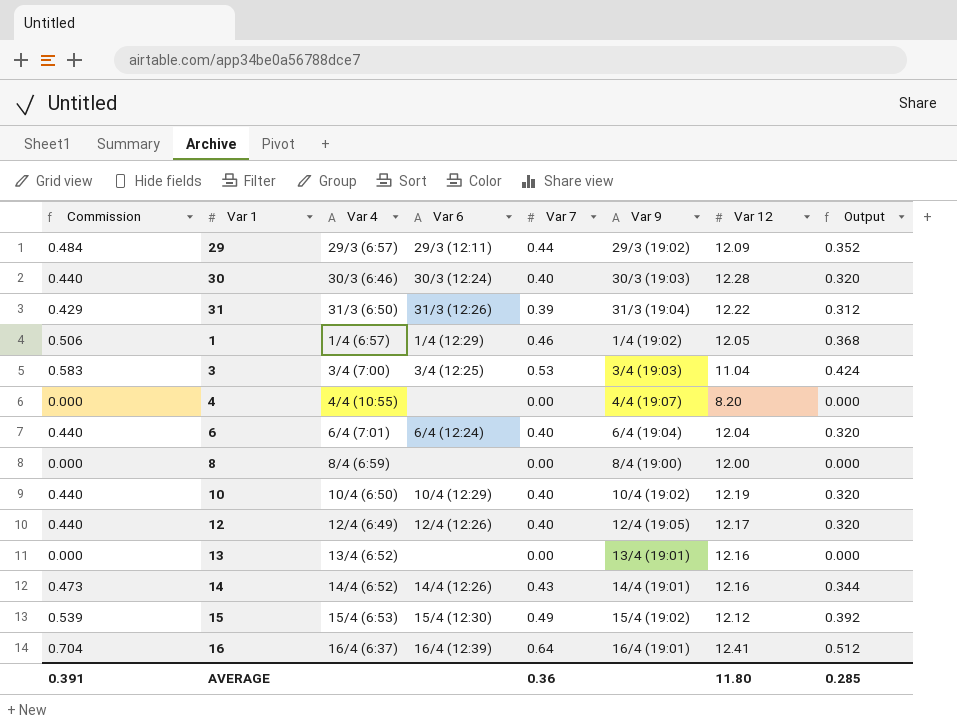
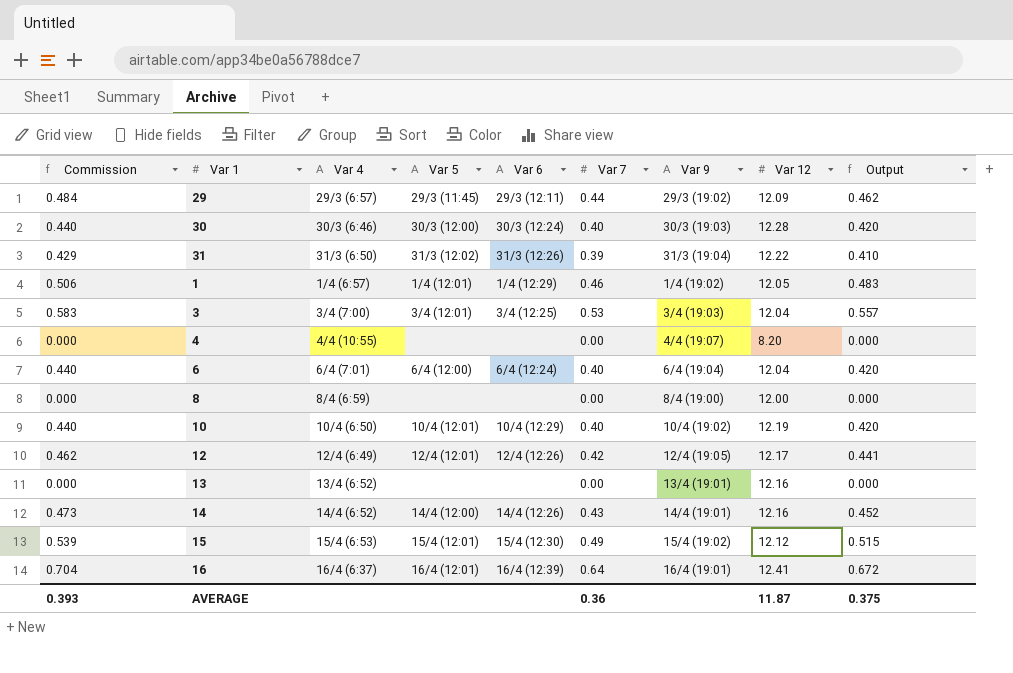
column Var 5 | position: none -> 4
column Output | formula: [Var 7] * 0.8 -> [Var 7] * 1.05
3 | Var 12: 11.04 -> 12.04
12 | Commission: 0.440 -> 0.462
12 | Var 7: 0.40 -> 0.42
AVERAGE | Commission: 0.391 -> 0.393
AVERAGE | Var 12: 11.80 -> 11.87
AVERAGE | Output: 0.285 -> 0.375

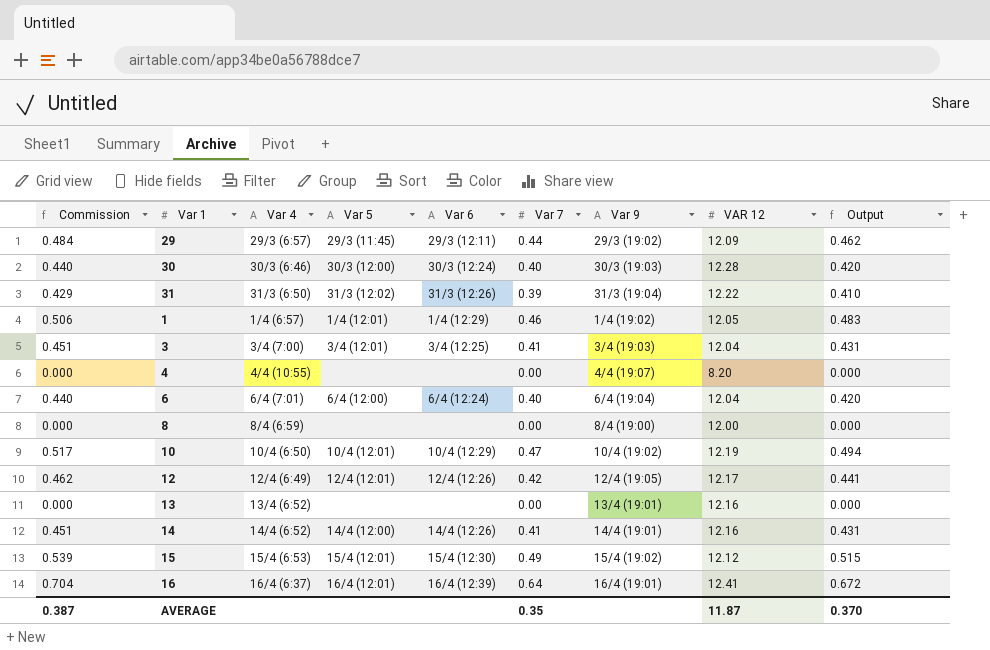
column name: Var 12 -> VAR 12
3 | Commission: 0.583 -> 0.451
3 | Var 7: 0.53 -> 0.41
3 | Output: 0.557 -> 0.431
10 | Commission: 0.440 -> 0.517
10 | Var 7: 0.40 -> 0.47
10 | Output: 0.420 -> 0.494
14 | Commission: 0.473 -> 0.451
14 | Var 7: 0.43 -> 0.41
14 | Output: 0.452 -> 0.431
AVERAGE | Commission: 0.393 -> 0.387
AVERAGE | Var 7: 0.36 -> 0.35
AVERAGE | Output: 0.375 -> 0.370

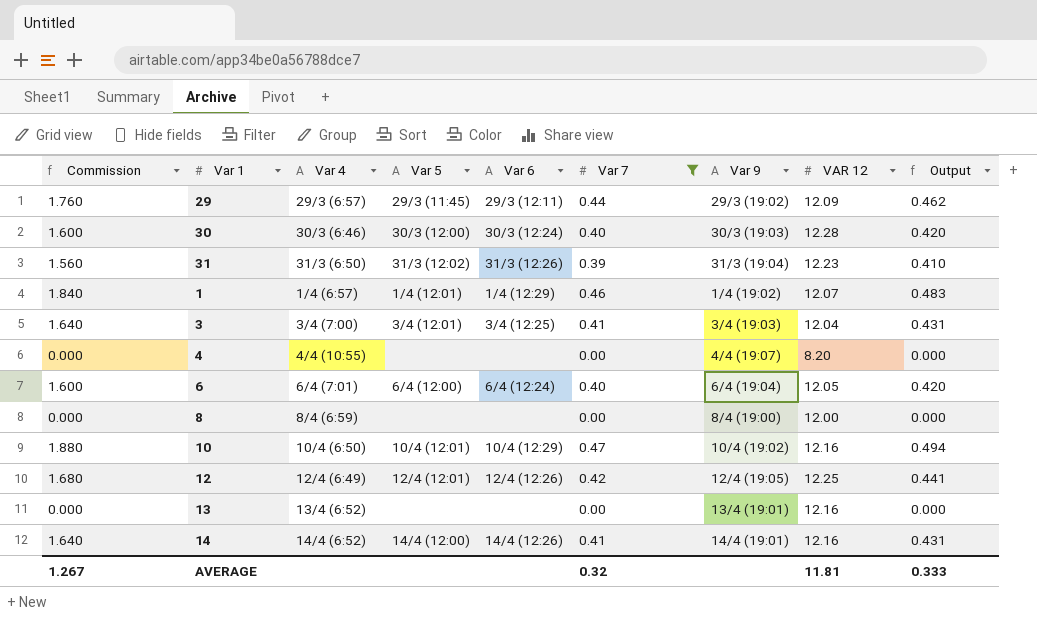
filter: none -> Var 7 <= 0.47
column Commission | formula: [Var 7] * 1.1 -> [Var 7] * 4
31 | VAR 12: 12.22 -> 12.23
1 | VAR 12: 12.05 -> 12.07
6 | VAR 12: 12.04 -> 12.05
10 | VAR 12: 12.19 -> 12.16
12 | VAR 12: 12.17 -> 12.25
AVERAGE | Commission: 0.387 -> 1.267
AVERAGE | Var 7: 0.35 -> 0.32
AVERAGE | VAR 12: 11.87 -> 11.81
AVERAGE | Output: 0.370 -> 0.333

